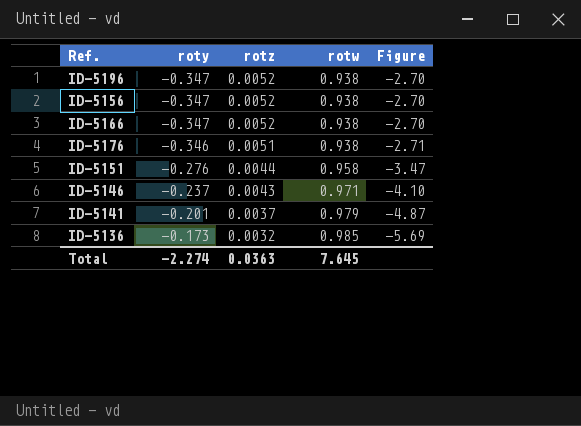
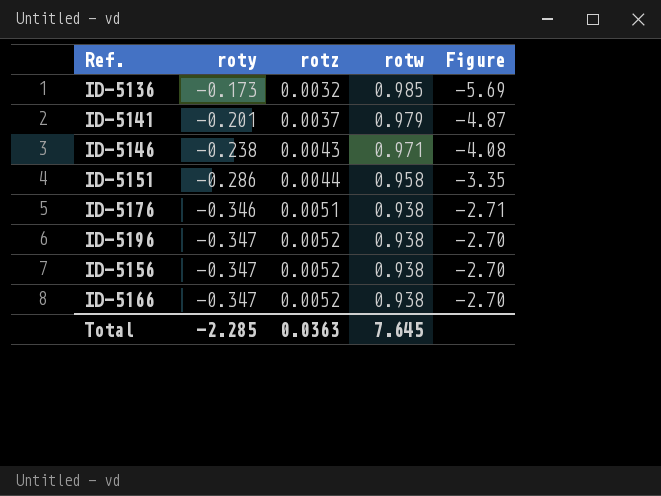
row order: roty ascending -> roty descending
ID-5146 | roty: -0.237 -> -0.238
ID-5146 | Figure: -4.10 -> -4.08
ID-5151 | roty: -0.276 -> -0.286
ID-5151 | Figure: -3.47 -> -3.35
Total | roty: -2.274 -> -2.285

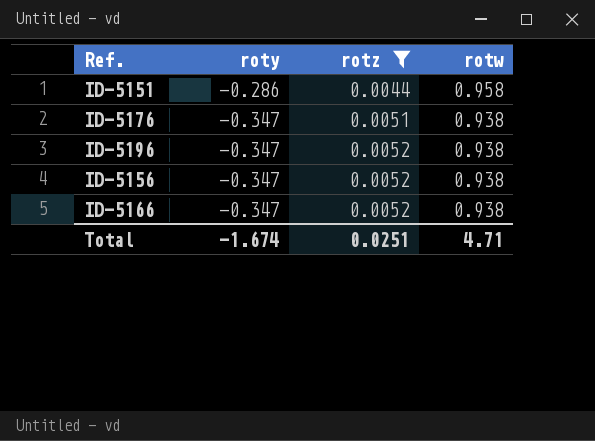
filter: none -> rotz >= 0.0044
column Figure | formula: [rotw] / [roty] -> none
ID-5176 | roty: -0.346 -> -0.347
Total | roty: -2.285 -> -1.674
Total | rotz: 0.0363 -> 0.0251
Total | rotw: 7.645 -> 4.71

